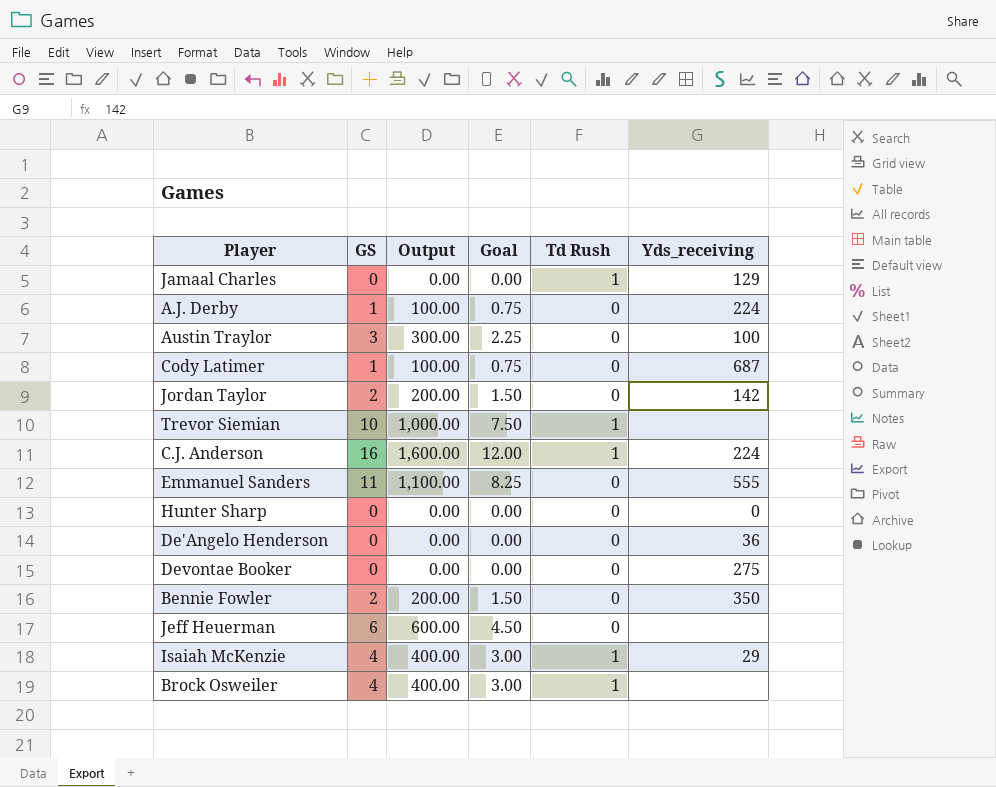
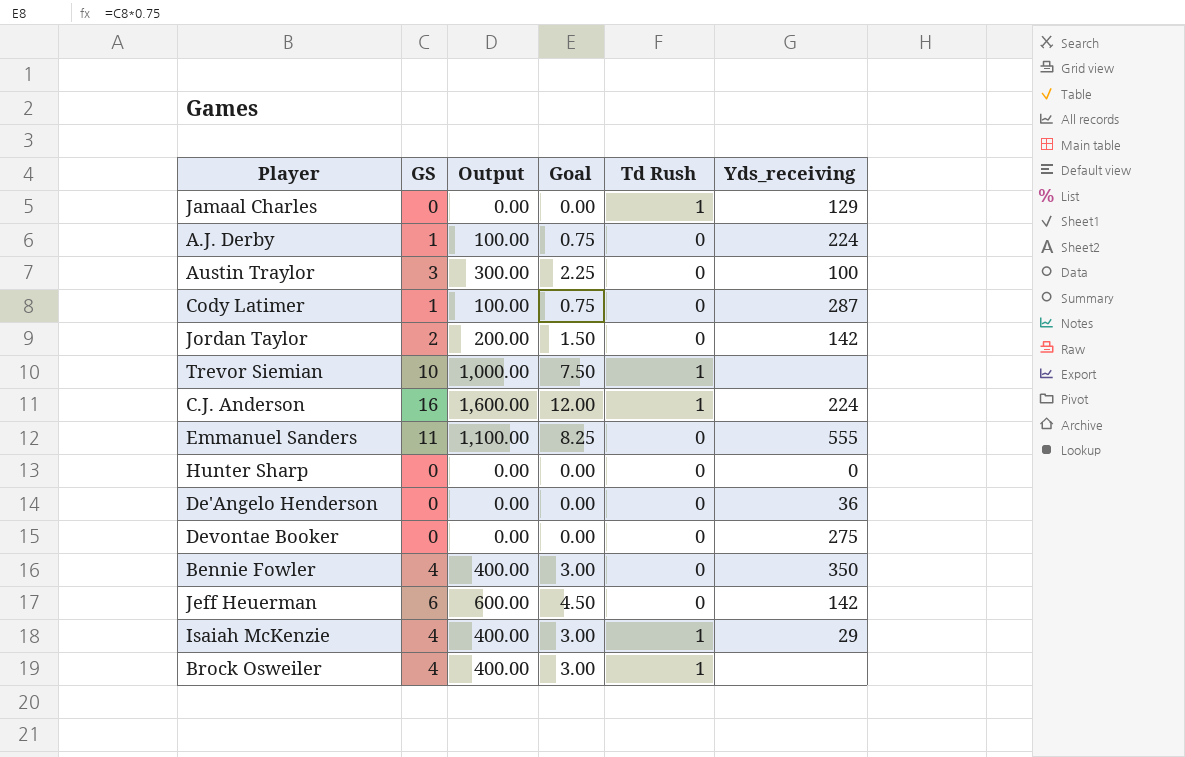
Cody Latimer | Yds_receiving: 687 -> 287
Bennie Fowler | GS: 2 -> 4
Bennie Fowler | Output: 200.00 -> 400.00
Bennie Fowler | Goal: 1.50 -> 3.00
Jeff Heuerman | Yds_receiving: none -> 142

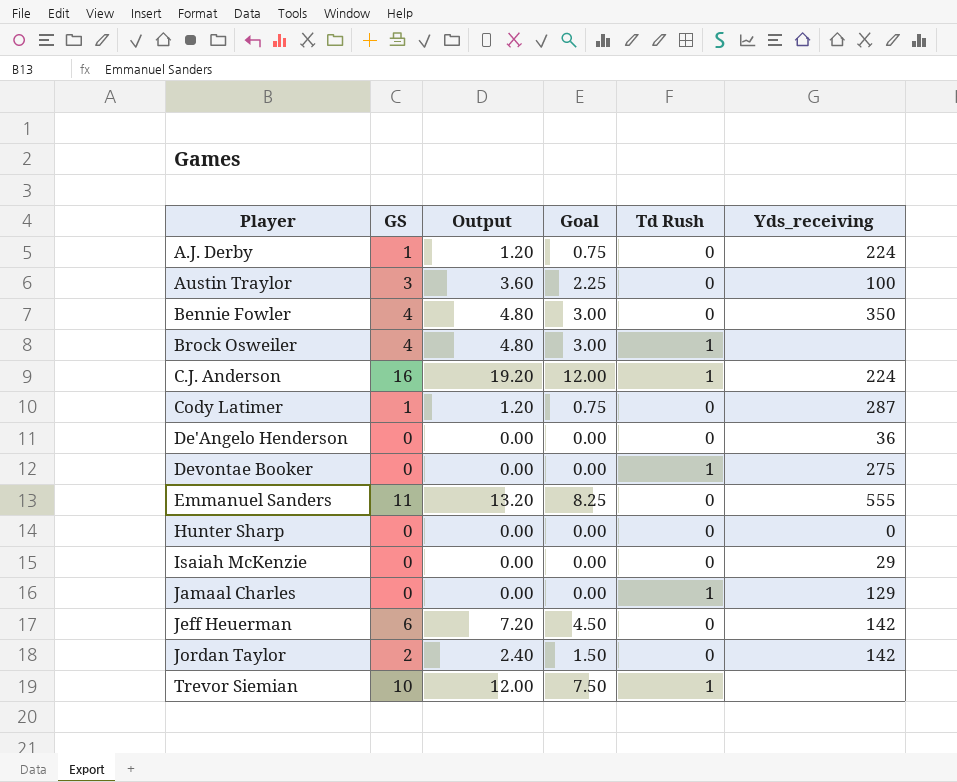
row order: none -> Player ascending
column Output | formula: [GS] * 100 -> [GS] * 1.2
Devontae Booker | Td Rush: 0 -> 1
Isaiah McKenzie | GS: 4 -> 0
Isaiah McKenzie | Goal: 3.00 -> 0.00
Isaiah McKenzie | Td Rush: 1 -> 0

